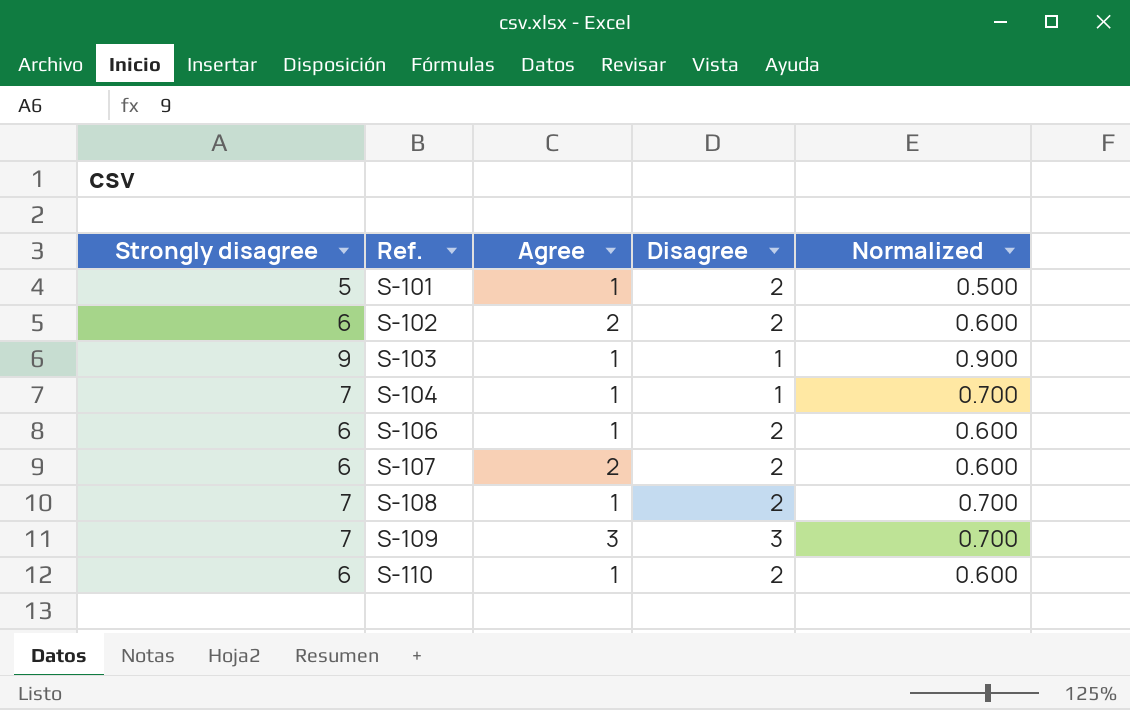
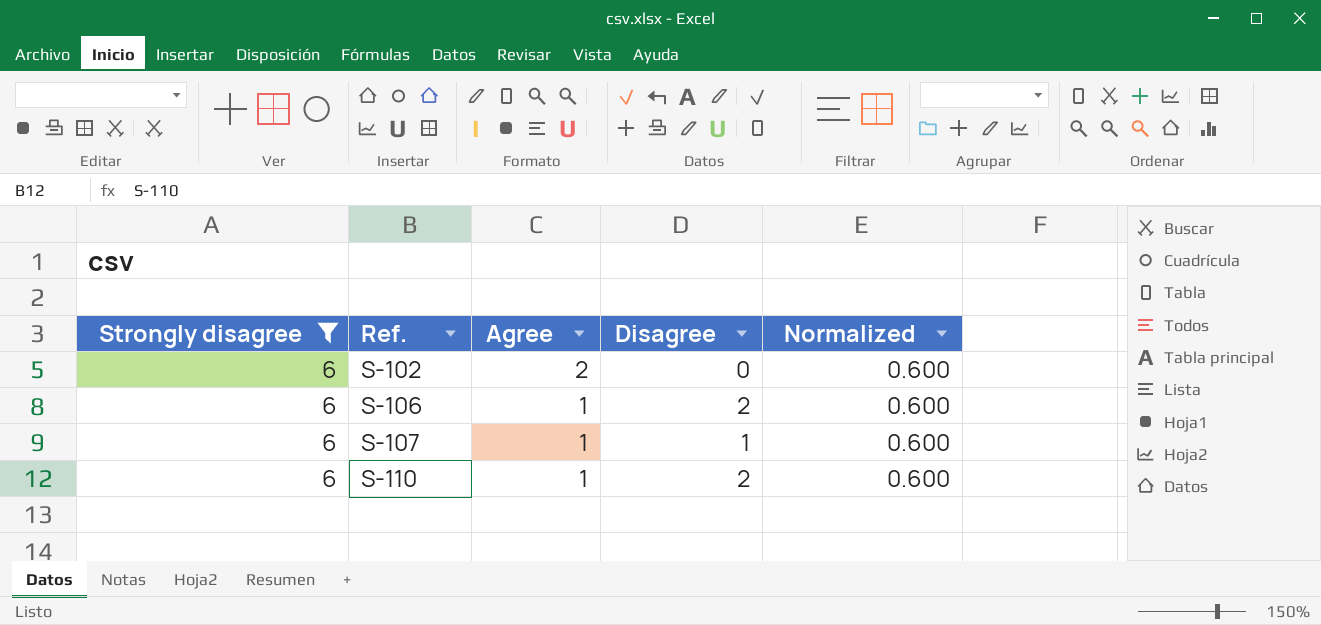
filter: none -> Strongly disagree = 6
S-102 | Disagree: 2 -> 0
S-107 | Agree: 2 -> 1
S-107 | Disagree: 2 -> 1

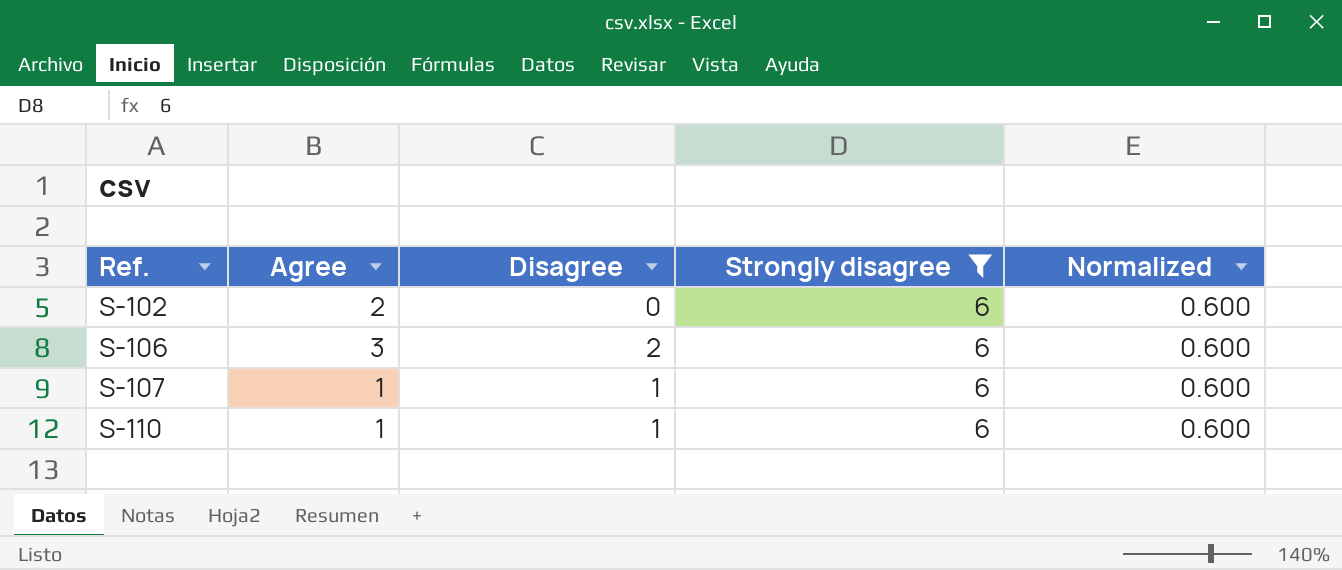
column Strongly disagree | position: 1 -> 4
S-106 | Agree: 1 -> 3
S-110 | Disagree: 2 -> 1

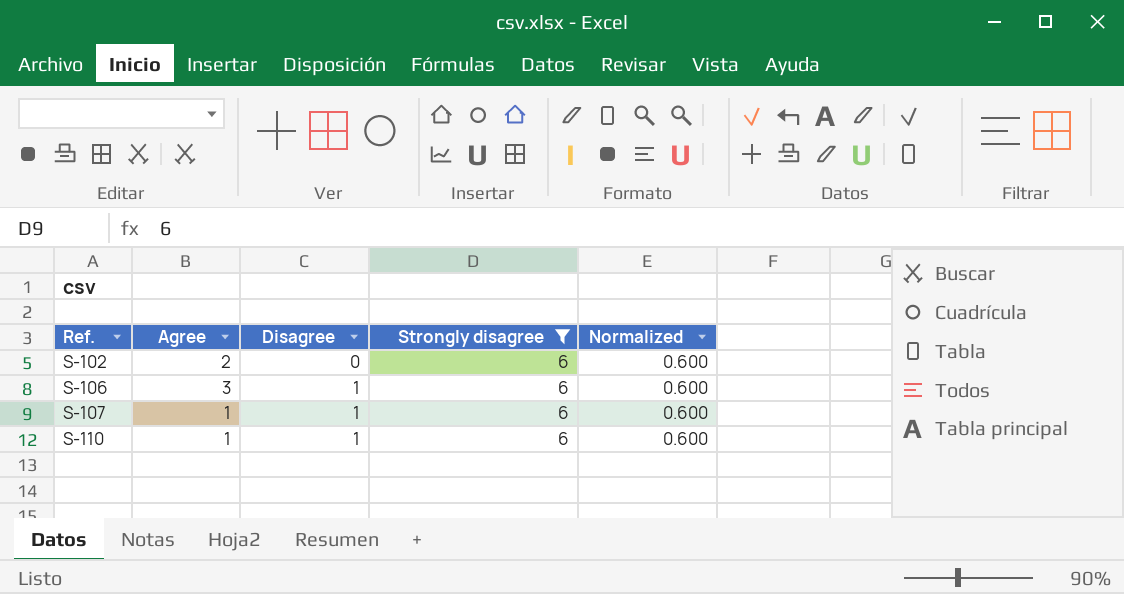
S-106 | Disagree: 2 -> 1

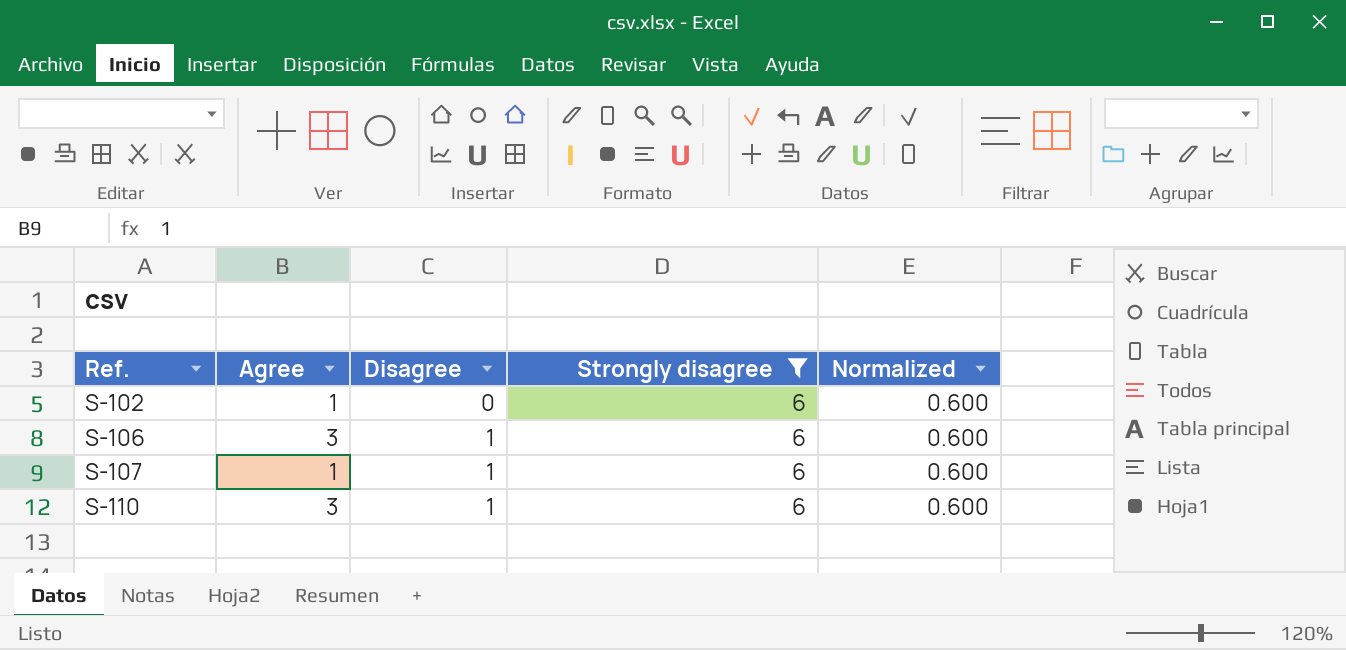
S-102 | Agree: 2 -> 1
S-110 | Agree: 1 -> 3

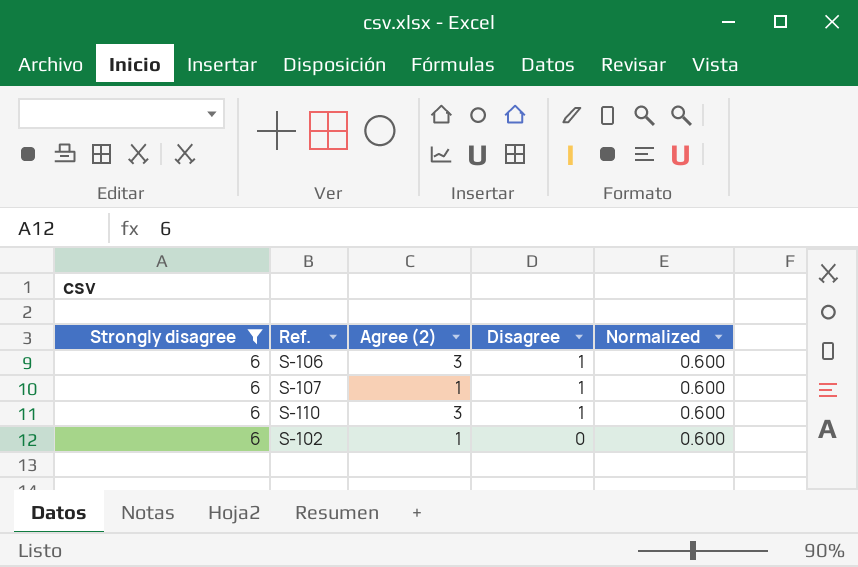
row order: Ref. ascending -> Disagree descending
column Strongly disagree | position: 4 -> 1
column name: Agree -> Agree (2)

